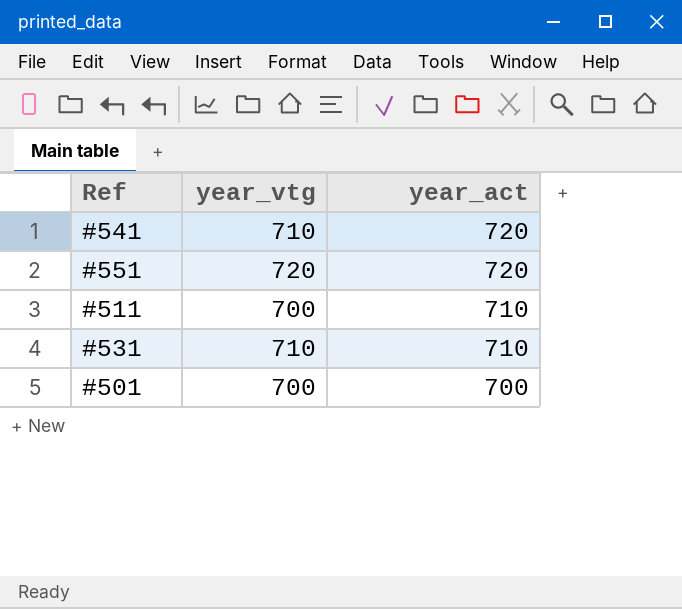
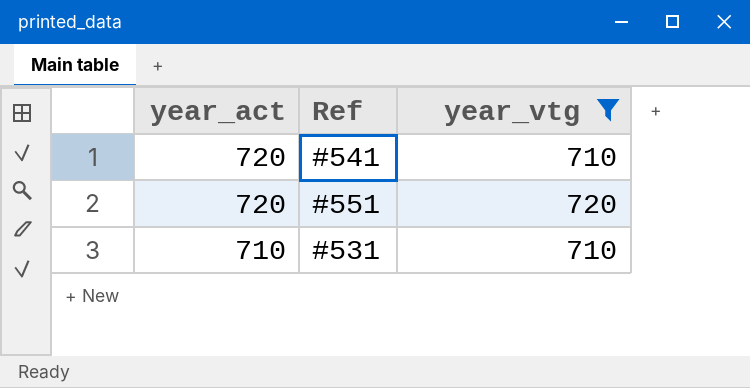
filter: none -> year_vtg != 700
column year_act | position: 3 -> 1

